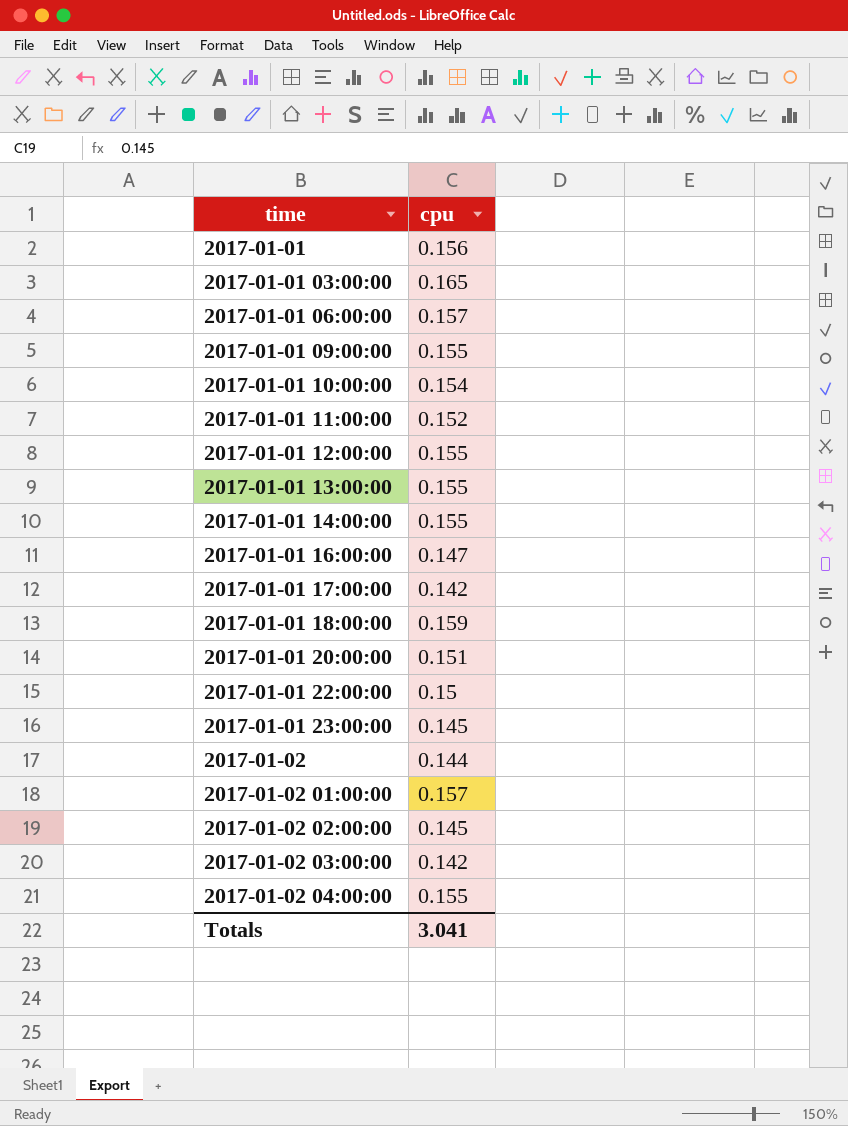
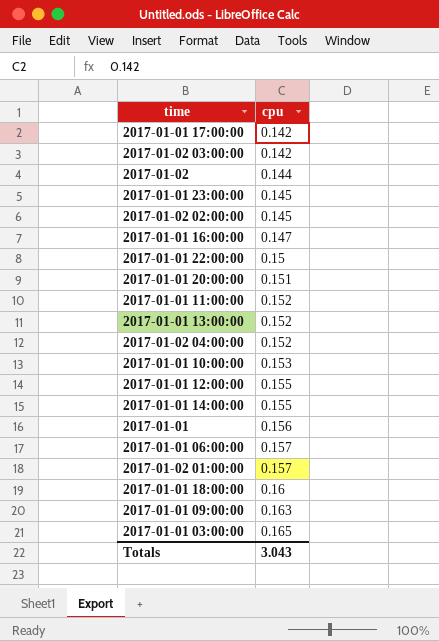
row order: time ascending -> cpu ascending
2017-01-01 13:00:00 | cpu: 0.155 -> 0.152
2017-01-02 04:00:00 | cpu: 0.155 -> 0.152
2017-01-01 10:00:00 | cpu: 0.154 -> 0.153
2017-01-01 18:00:00 | cpu: 0.159 -> 0.16
2017-01-01 09:00:00 | cpu: 0.155 -> 0.163
Totals | cpu: 3.041 -> 3.043

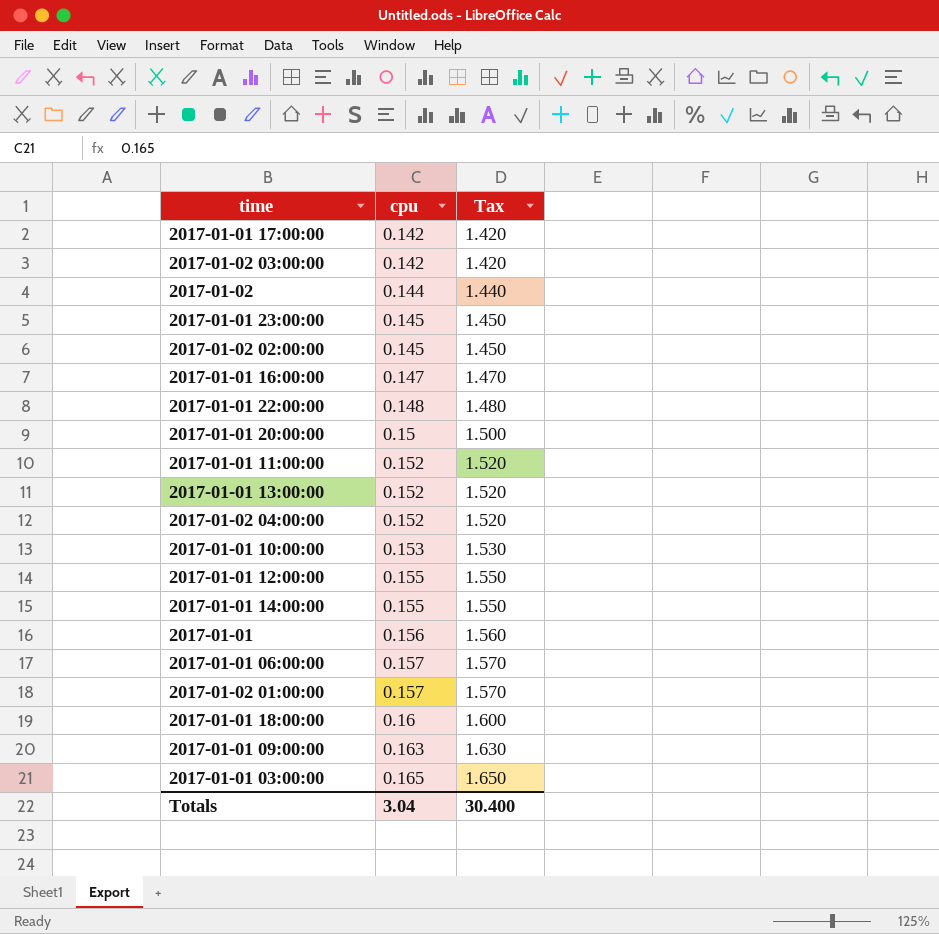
column Tax | formula: none -> [cpu] * 10
2017-01-01 22:00:00 | cpu: 0.15 -> 0.148
2017-01-01 20:00:00 | cpu: 0.151 -> 0.15
Totals | cpu: 3.043 -> 3.04

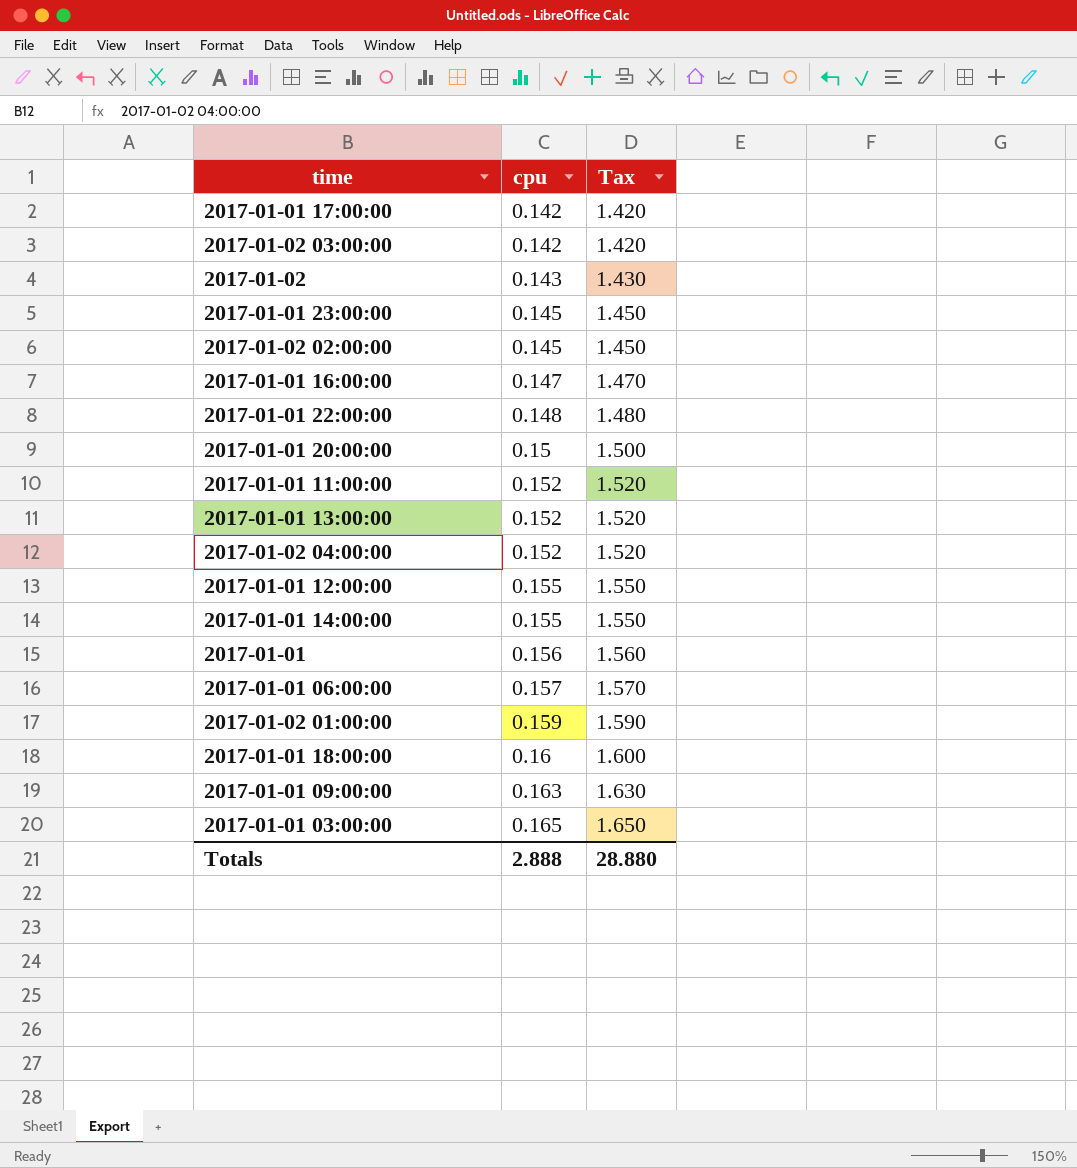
row 2017-01-01 10:00:00: 0.153 | 1.530 -> none
2017-01-02 | cpu: 0.144 -> 0.143
2017-01-02 | Tax: 1.440 -> 1.430
2017-01-02 01:00:00 | cpu: 0.157 -> 0.159
2017-01-02 01:00:00 | Tax: 1.570 -> 1.590
Totals | cpu: 3.04 -> 2.888
Totals | Tax: 30.400 -> 28.880

